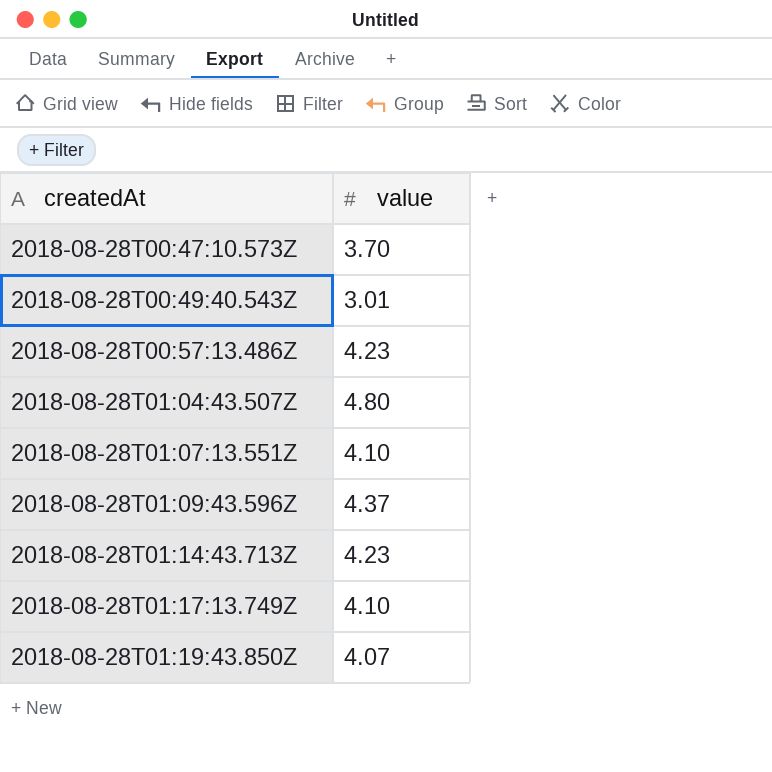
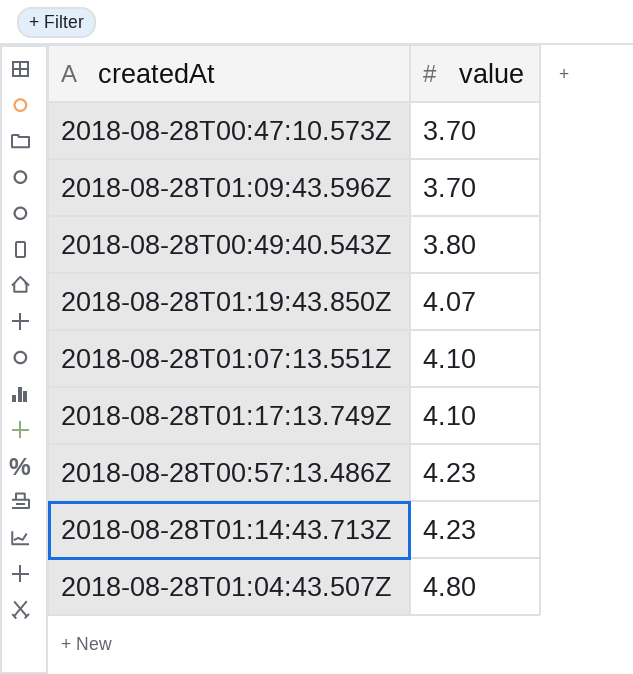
row order: createdAt ascending -> value ascending
2018-08-28T01:09:43.596Z | value: 4.37 -> 3.70
2018-08-28T00:49:40.543Z | value: 3.01 -> 3.80

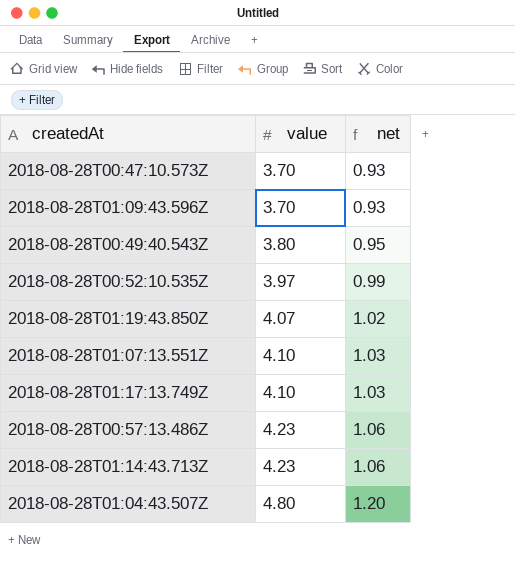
column net | formula: none -> [value] * 0.25
row 2018-08-28T00:52:10.535Z: none -> 3.97 | 0.99

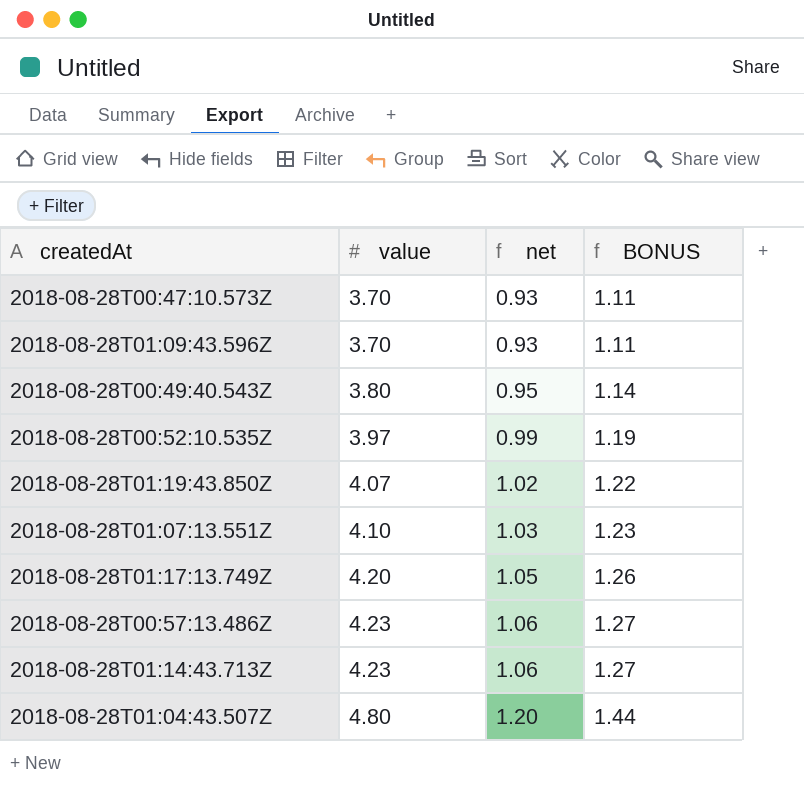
column BONUS | formula: none -> [value] * 0.3
2018-08-28T01:17:13.749Z | value: 4.10 -> 4.20
2018-08-28T01:17:13.749Z | net: 1.03 -> 1.05

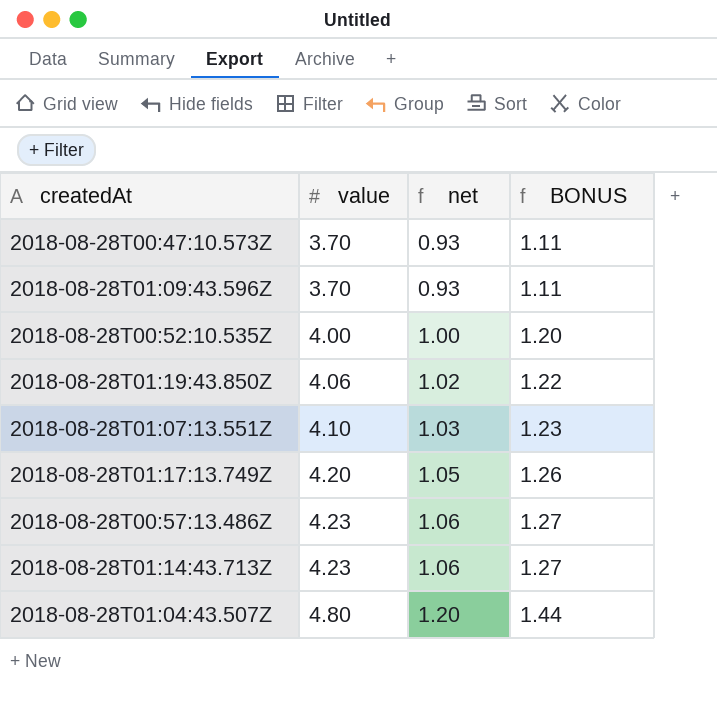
row 2018-08-28T00:49:40.543Z: 3.80 | 0.95 | 1.14 -> none
2018-08-28T00:52:10.535Z | value: 3.97 -> 4.00
2018-08-28T00:52:10.535Z | net: 0.99 -> 1.00
2018-08-28T00:52:10.535Z | BONUS: 1.19 -> 1.20
2018-08-28T01:19:43.850Z | value: 4.07 -> 4.06

